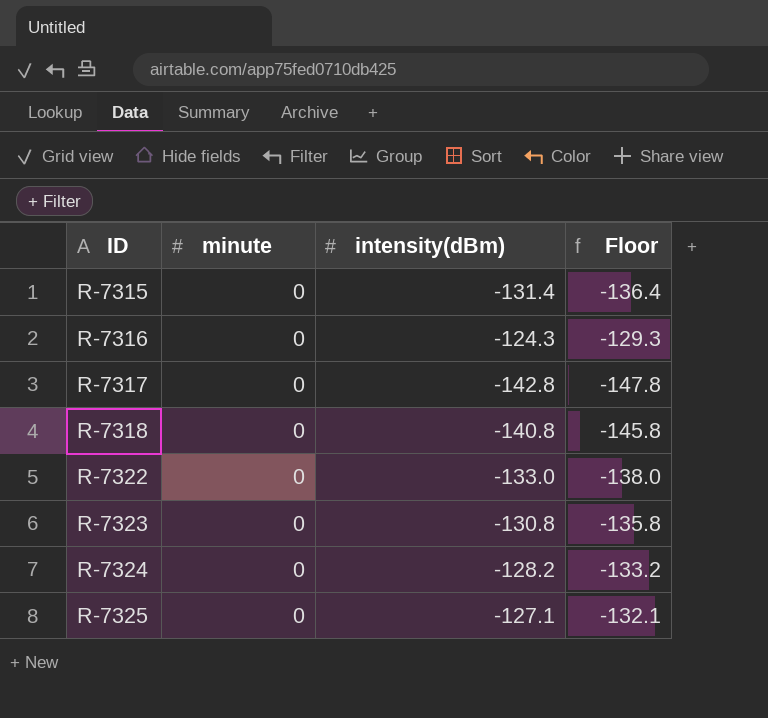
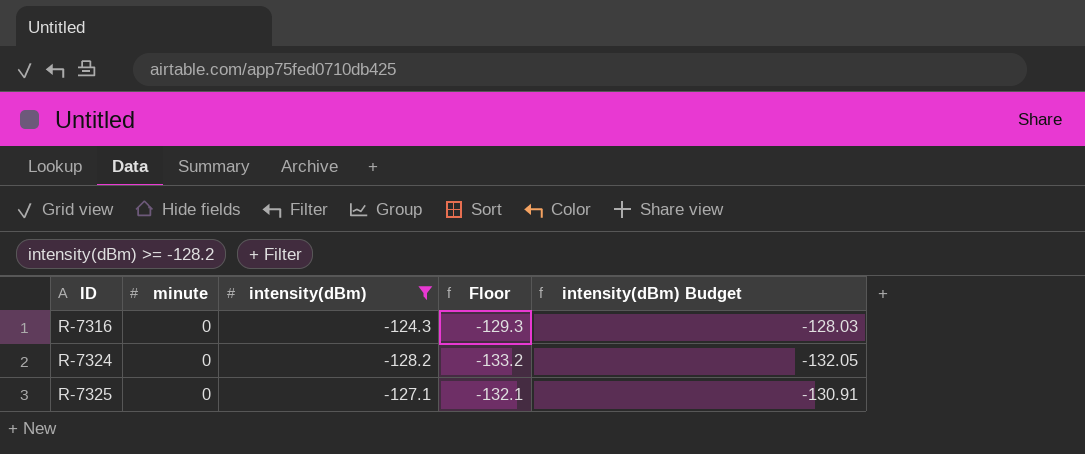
filter: none -> intensity(dBm) >= -128.2
column intensity(dBm) Budget | formula: none -> [intensity(dBm)] * 1.03

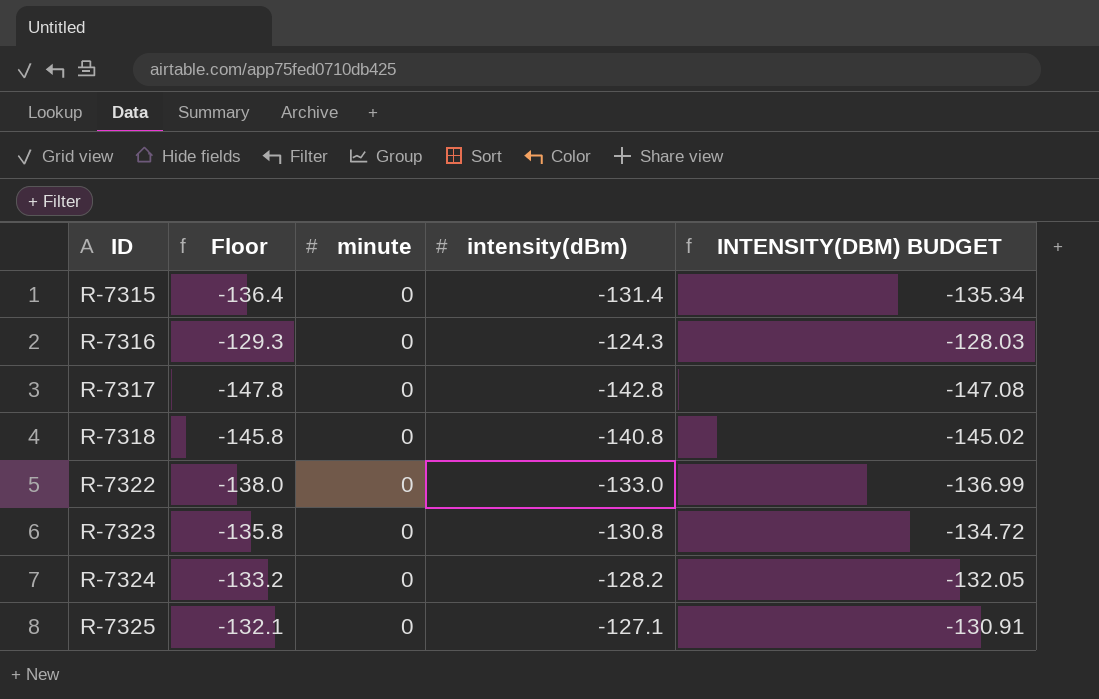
filter: intensity(dBm) >= -128.2 -> none
column Floor | position: 4 -> 2
column name: intensity(dBm) Budget -> INTENSITY(DBM) BUDGET

